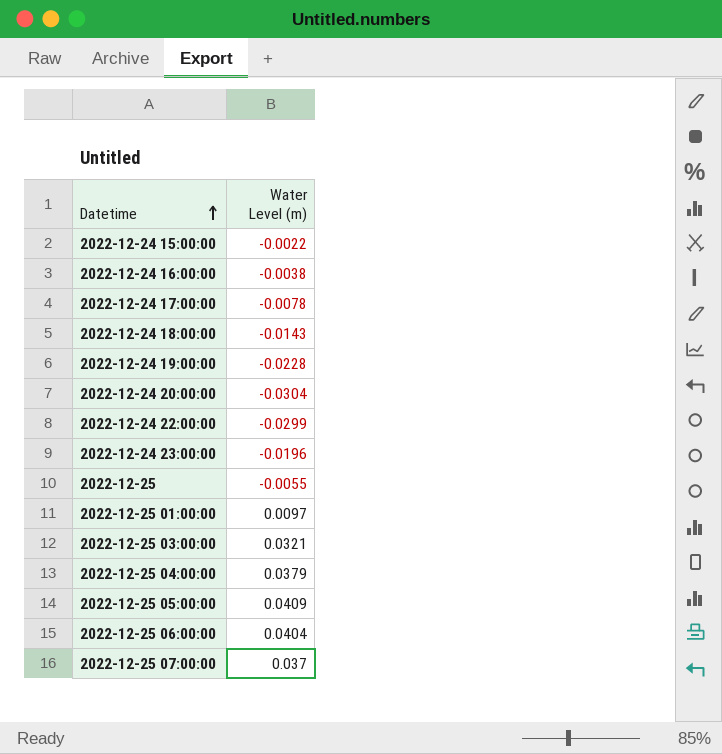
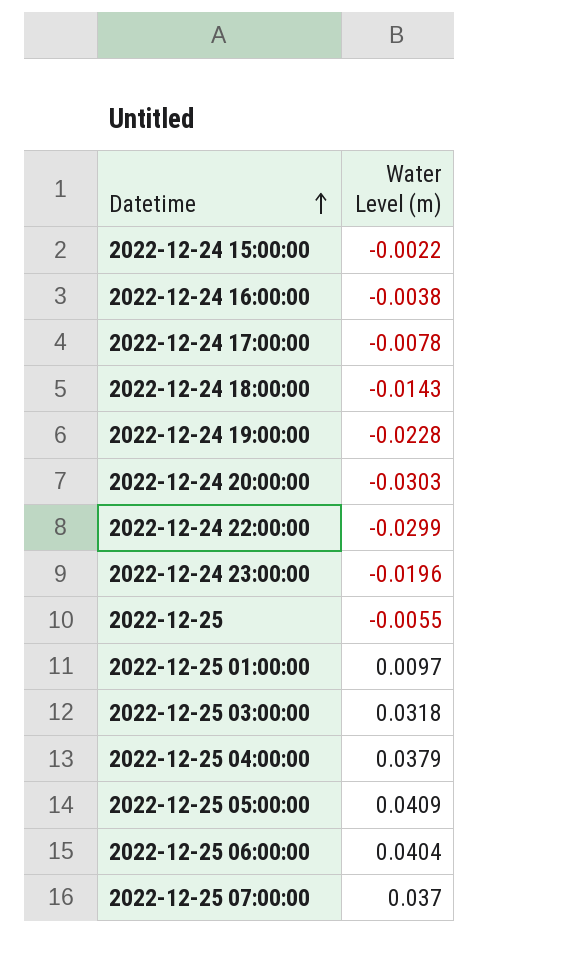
2022-12-24 20:00:00 | Water Level (m): -0.0304 -> -0.0303
2022-12-25 03:00:00 | Water Level (m): 0.0321 -> 0.0318

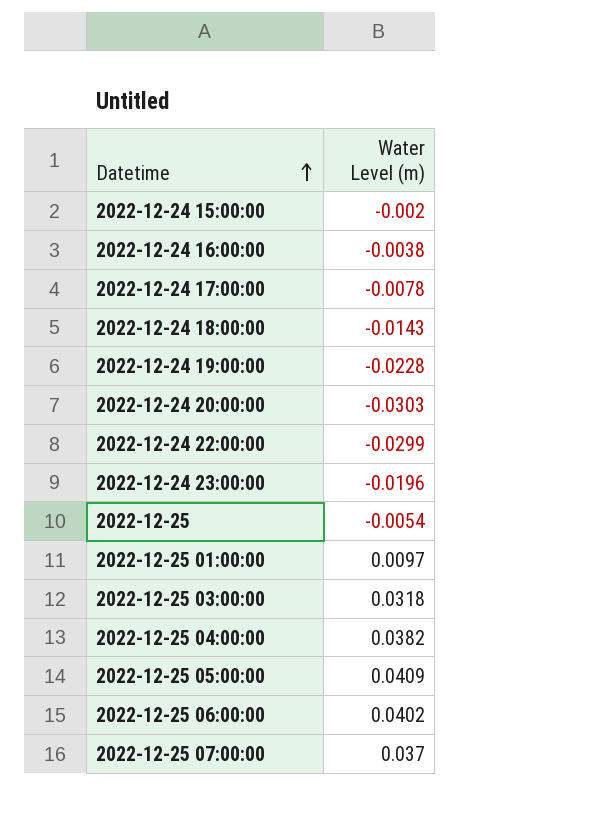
2022-12-24 15:00:00 | Water Level (m): -0.0022 -> -0.002
2022-12-25 | Water Level (m): -0.0055 -> -0.0054
2022-12-25 04:00:00 | Water Level (m): 0.0379 -> 0.0382
2022-12-25 06:00:00 | Water Level (m): 0.0404 -> 0.0402

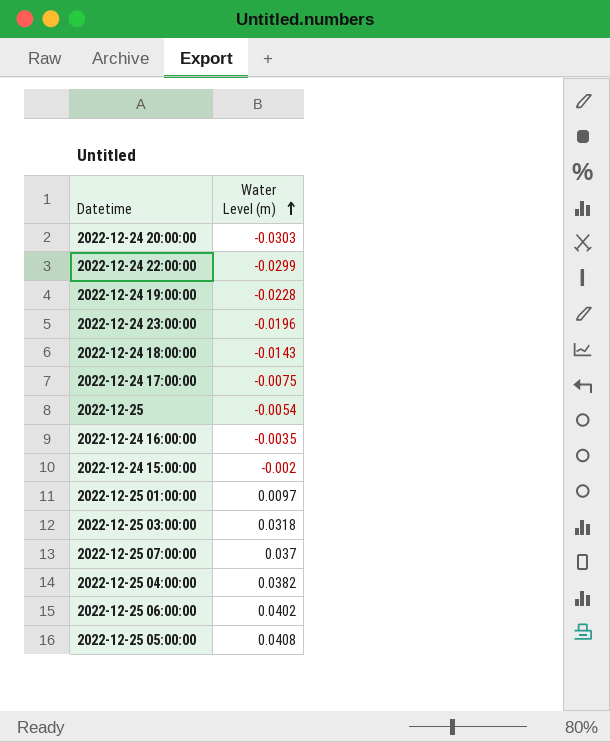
row order: Datetime ascending -> Water Level (m) ascending
2022-12-24 17:00:00 | Water Level (m): -0.0078 -> -0.0075
2022-12-24 16:00:00 | Water Level (m): -0.0038 -> -0.0035
2022-12-25 05:00:00 | Water Level (m): 0.0409 -> 0.0408

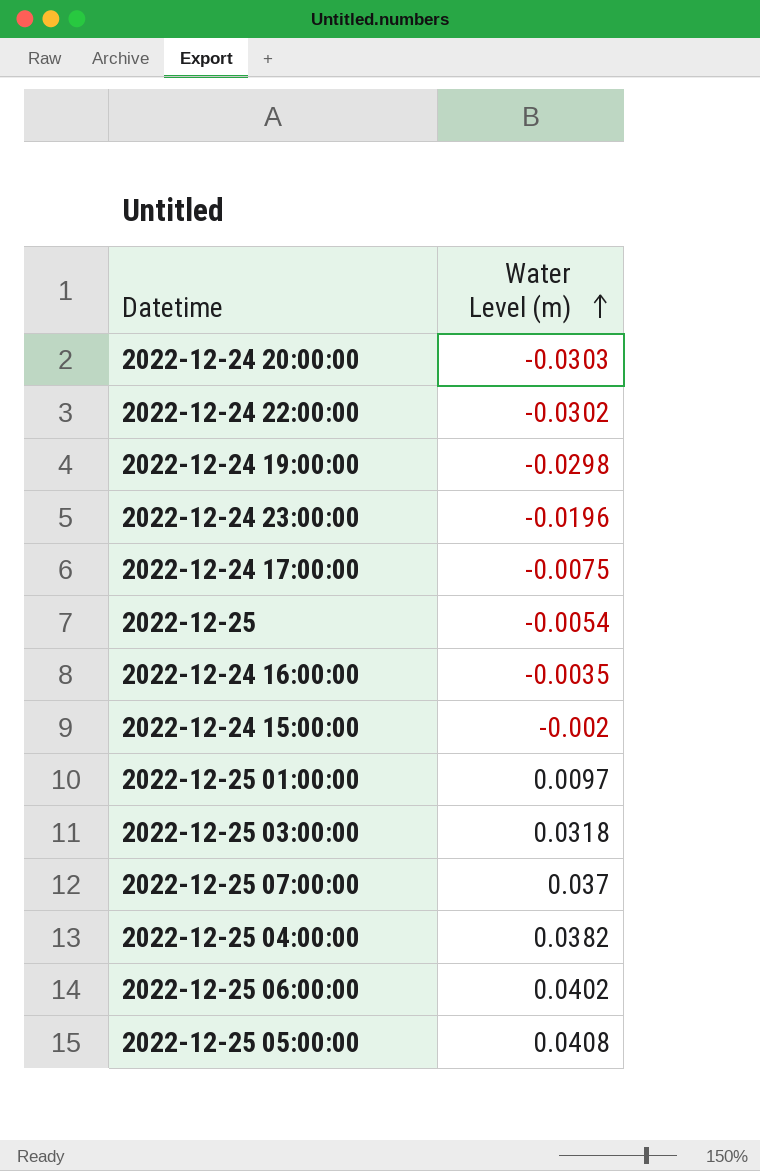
row 2022-12-24 18:00:00: -0.0143 -> none
2022-12-24 22:00:00 | Water Level (m): -0.0299 -> -0.0302
2022-12-24 19:00:00 | Water Level (m): -0.0228 -> -0.0298

